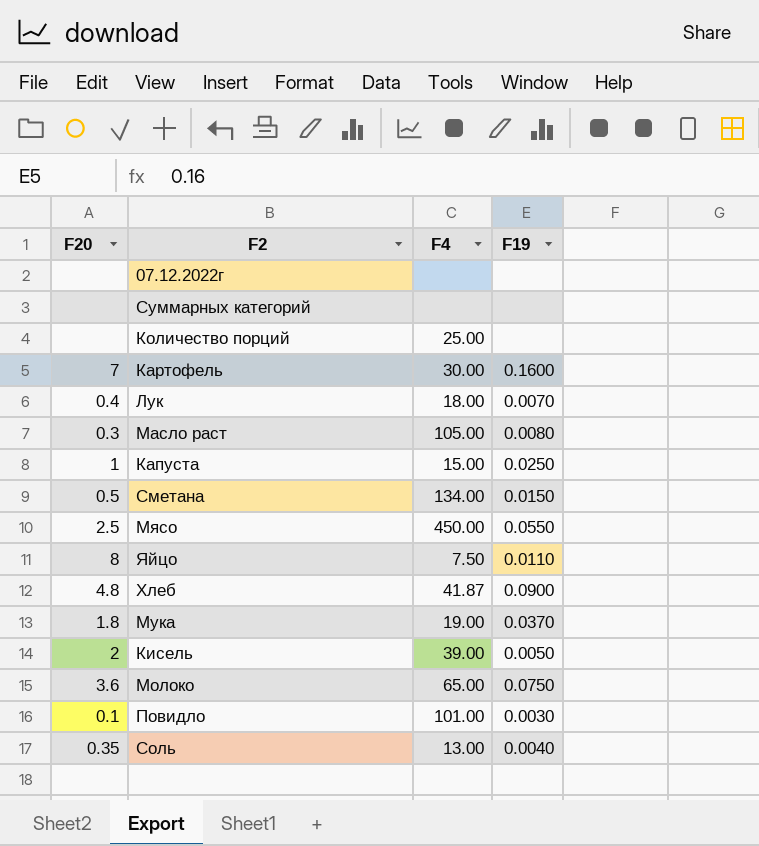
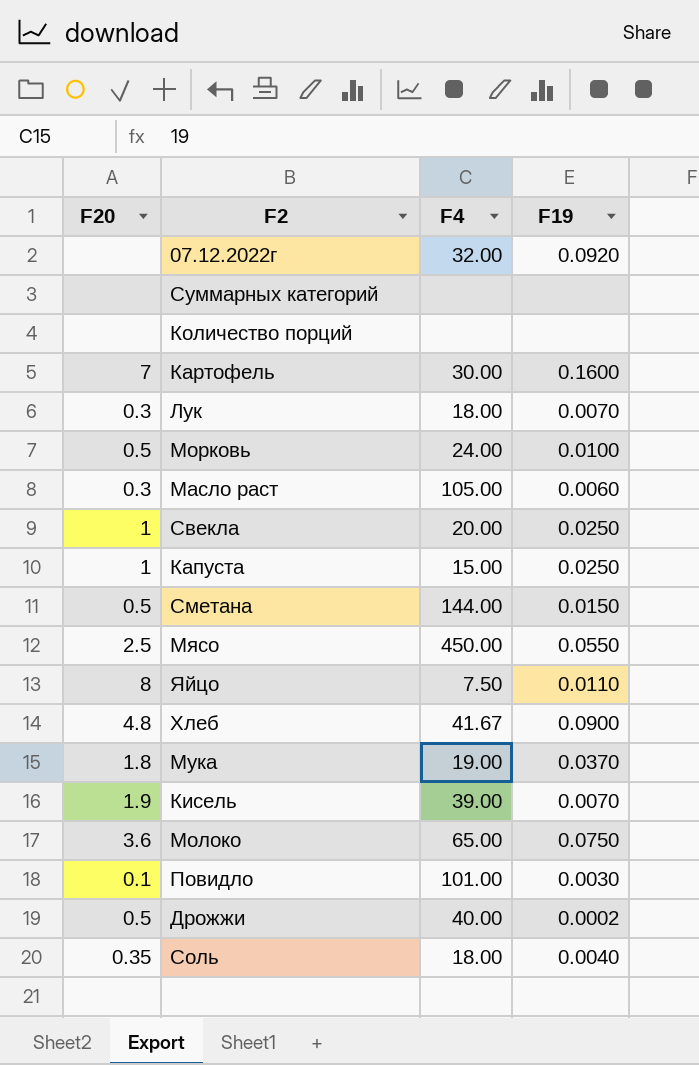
07.12.2022г | F4: none -> 32.00
07.12.2022г | F19: none -> 0.0920
Количество порций | F4: 25.00 -> none
Лук | F20: 0.4 -> 0.3
row Морковь: none -> 0.5 | 24.00 | 0.0100
Масло раст | F19: 0.0080 -> 0.0060
row Свекла: none -> 1 | 20.00 | 0.0250
Сметана | F4: 134.00 -> 144.00
Хлеб | F4: 41.87 -> 41.67
Кисель | F20: 2 -> 1.9
Кисель | F19: 0.0050 -> 0.0070
row Дрожжи: none -> 0.5 | 40.00 | 0.0002
Соль | F4: 13.00 -> 18.00

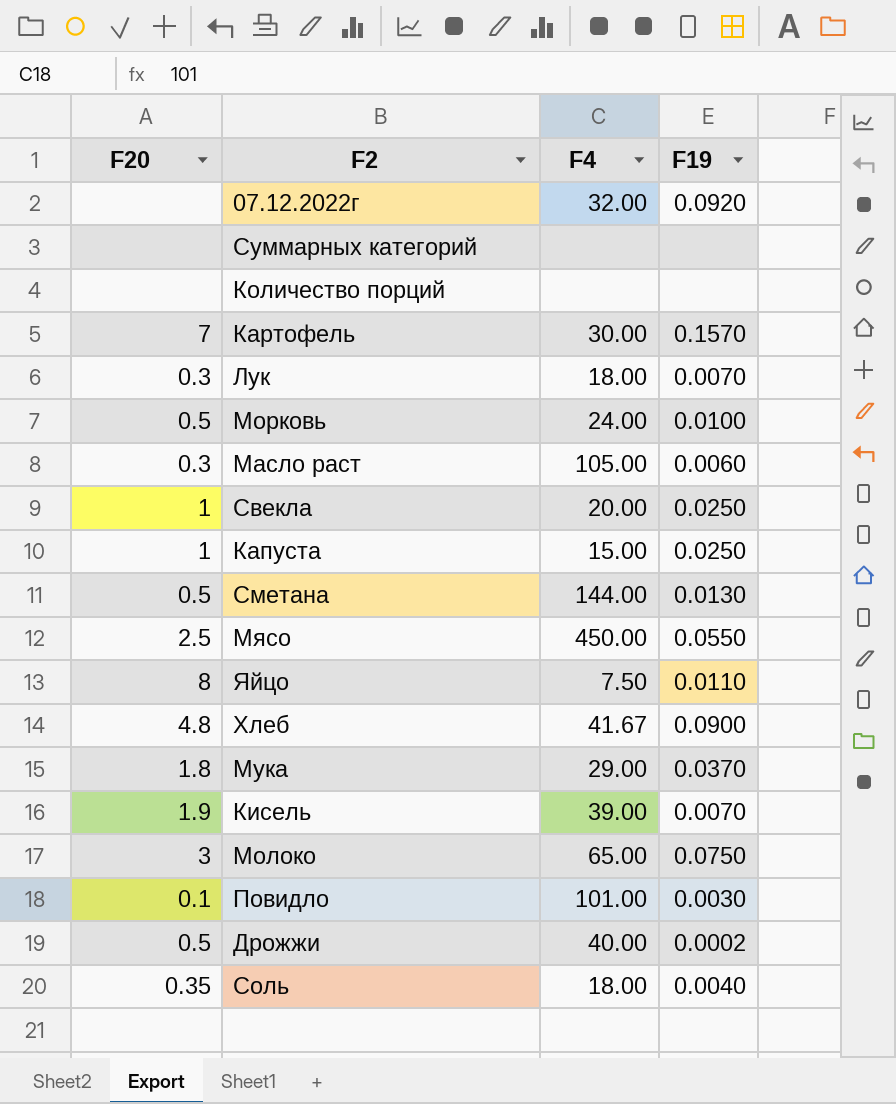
Картофель | F19: 0.1600 -> 0.1570
Сметана | F19: 0.0150 -> 0.0130
Мука | F4: 19.00 -> 29.00
Молоко | F20: 3.6 -> 3

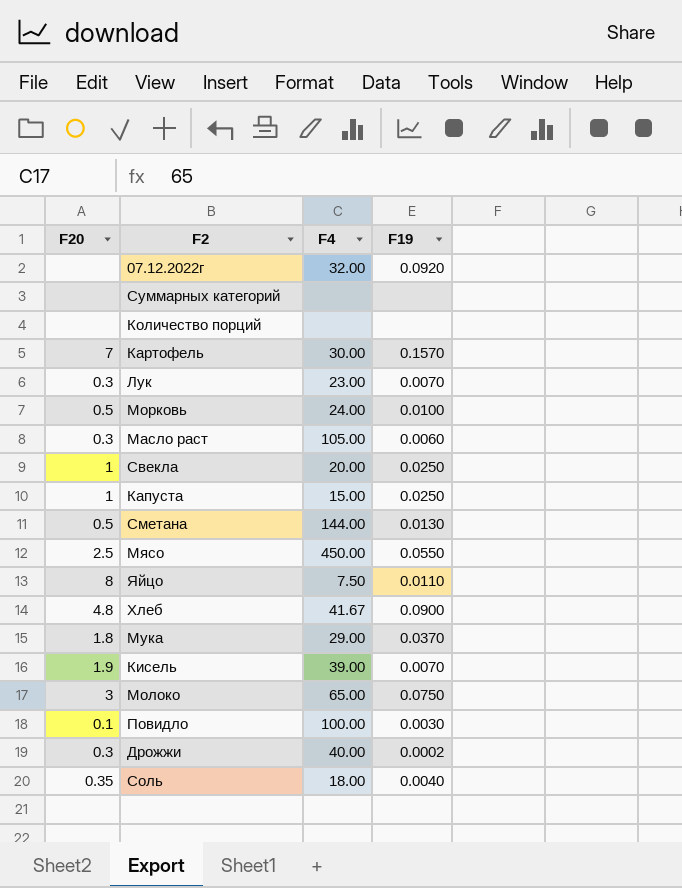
Лук | F4: 18.00 -> 23.00
Повидло | F4: 101.00 -> 100.00
Дрожжи | F20: 0.5 -> 0.3

